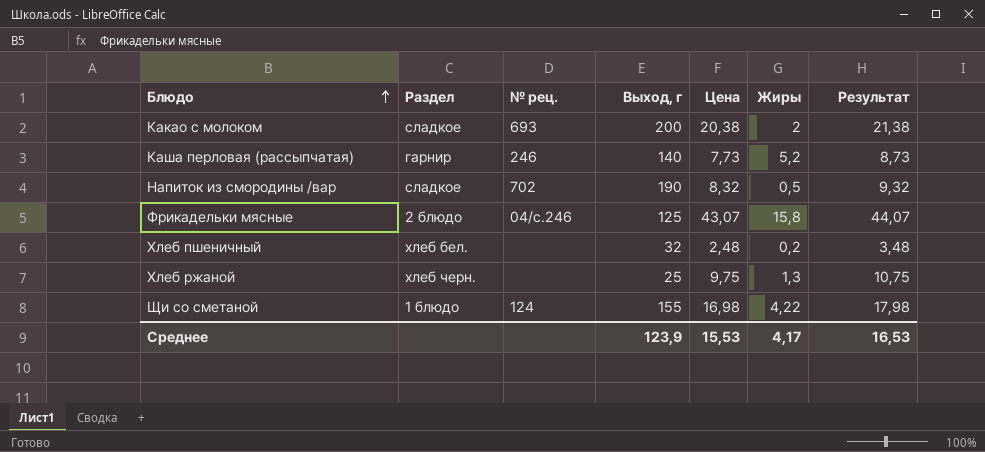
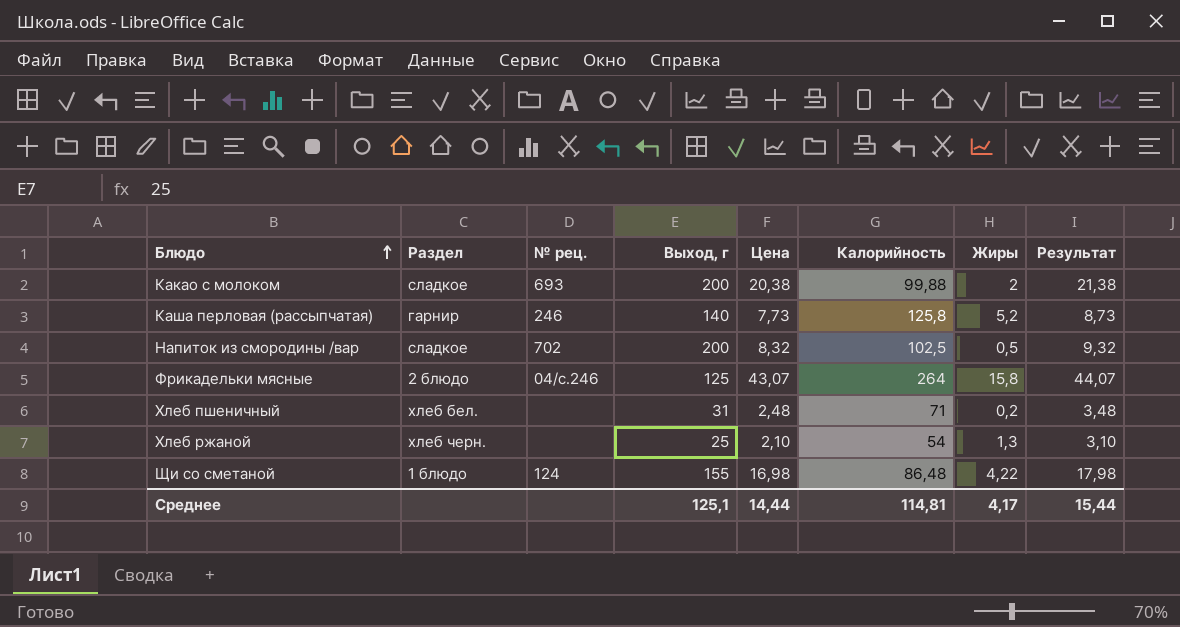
column Калорийность | position: none -> 6
Напиток из смородины /вар | Выход, г: 190 -> 200
Хлеб пшеничный | Выход, г: 32 -> 31
Хлеб ржаной | Цена: 9,75 -> 2,10
Хлеб ржаной | Результат: 10,75 -> 3,10
Среднее | Выход, г: 123,9 -> 125,1
Среднее | Цена: 15,53 -> 14,44
Среднее | Результат: 16,53 -> 15,44

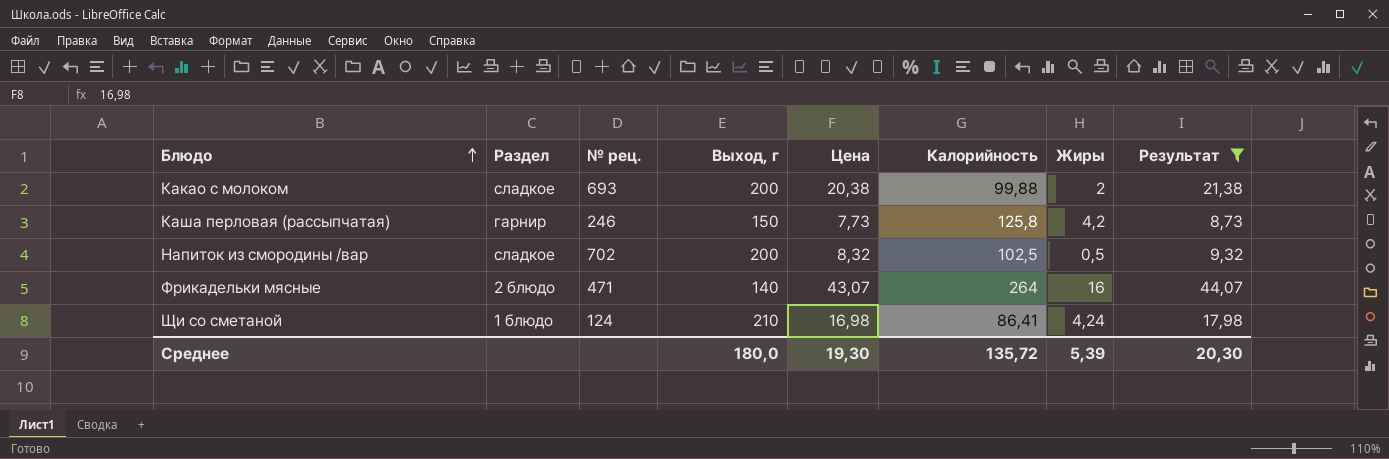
filter: none -> Результат >= 8,73
Каша перловая (рассыпчатая) | Выход, г: 140 -> 150
Каша перловая (рассыпчатая) | Жиры: 5,2 -> 4,2
Фрикадельки мясные | № рец.: 04/с.246 -> 471
Фрикадельки мясные | Выход, г: 125 -> 140
Фрикадельки мясные | Жиры: 15,8 -> 16
Щи со сметаной | Выход, г: 155 -> 210
Щи со сметаной | Калорийность: 86,48 -> 86,41
Щи со сметаной | Жиры: 4,22 -> 4,24
Среднее | Выход, г: 125,1 -> 180,0
Среднее | Цена: 14,44 -> 19,30
Среднее | Калорийность: 114,81 -> 135,72
Среднее | Жиры: 4,17 -> 5,39
Среднее | Результат: 15,44 -> 20,30

